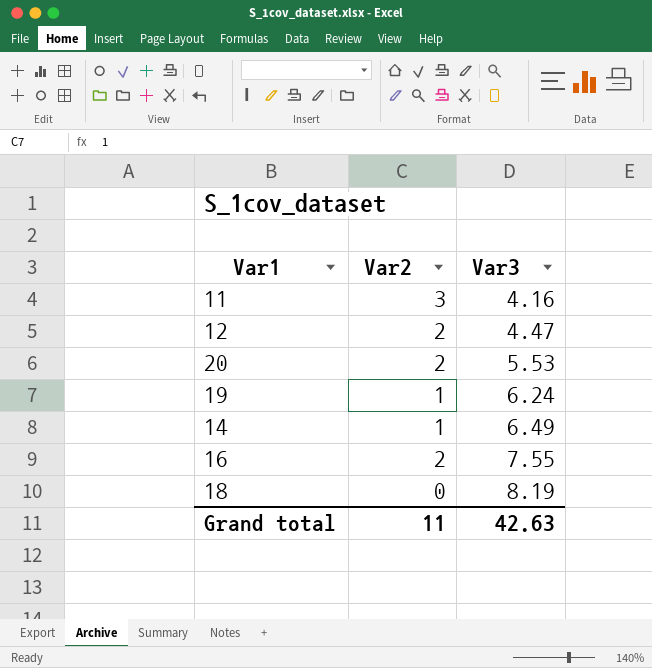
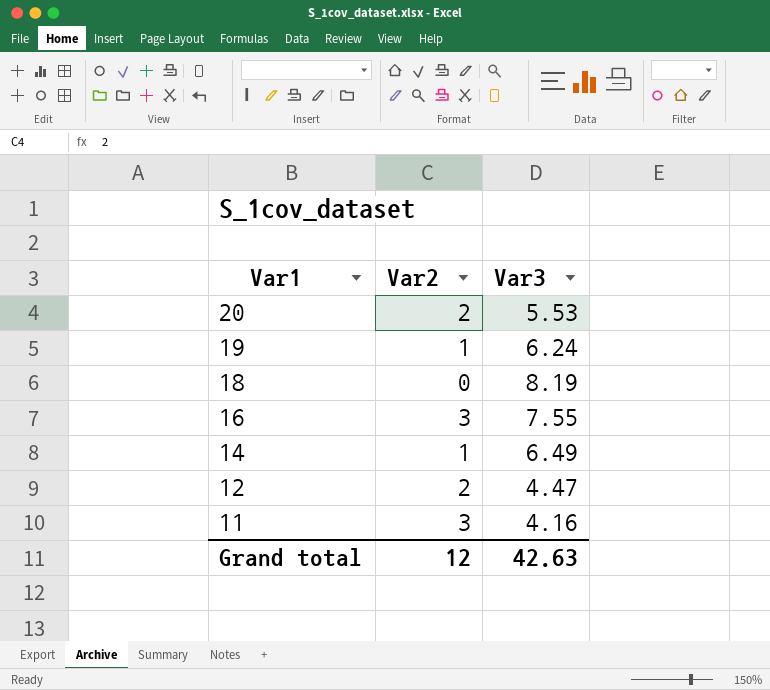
row order: Var3 ascending -> Var1 descending
16 | Var2: 2 -> 3
Grand total | Var2: 11 -> 12

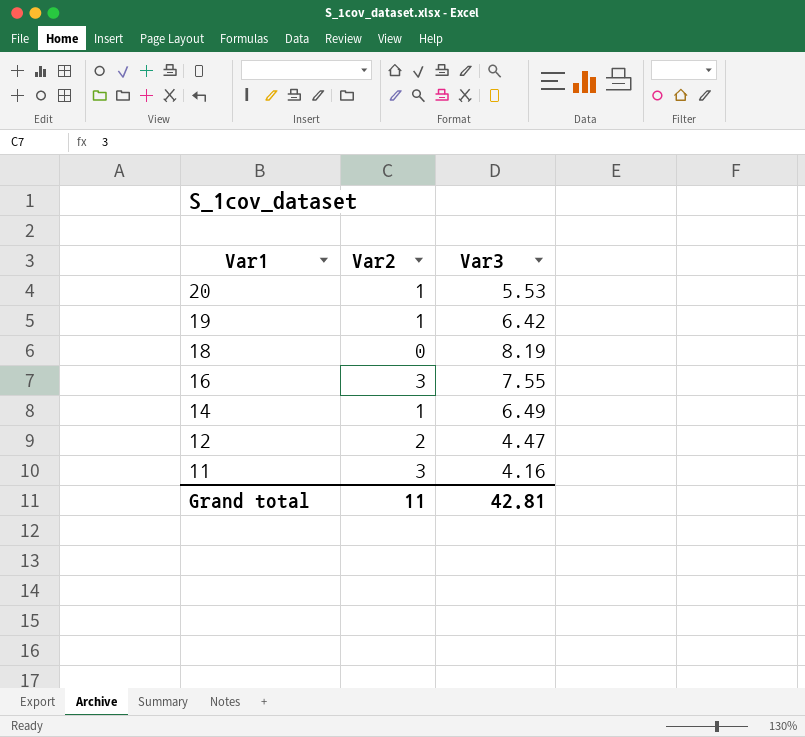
20 | Var2: 2 -> 1
19 | Var3: 6.24 -> 6.42
Grand total | Var2: 12 -> 11
Grand total | Var3: 42.63 -> 42.81

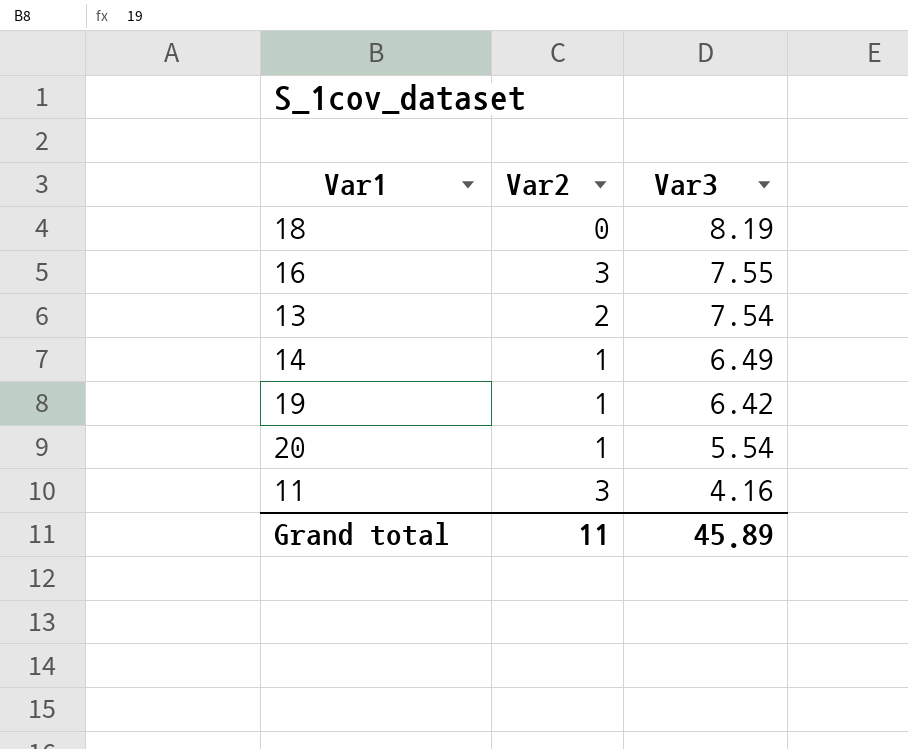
row order: Var1 descending -> Var3 descending
row 12: 2 | 4.47 -> none
row 13: none -> 2 | 7.54
20 | Var3: 5.53 -> 5.54
Grand total | Var3: 42.81 -> 45.89

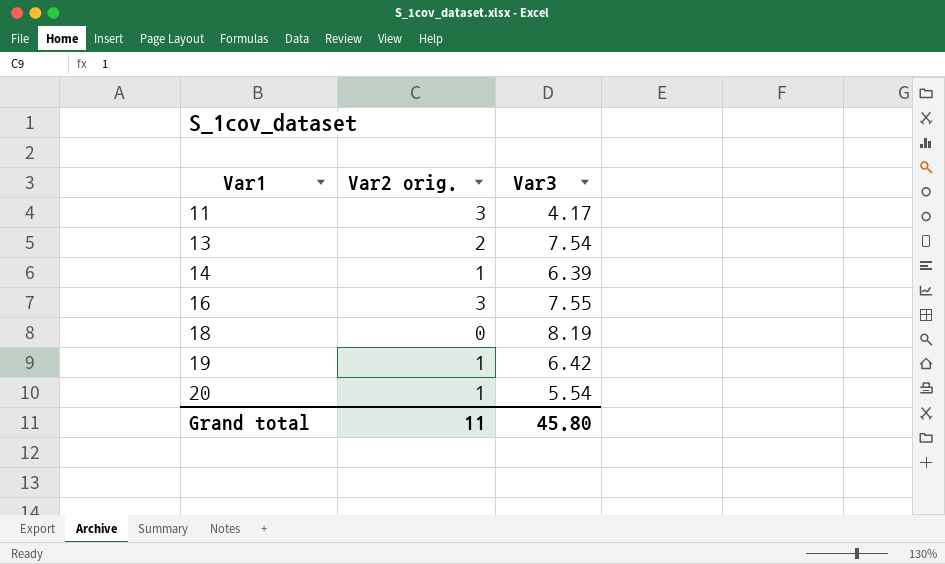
row order: Var3 descending -> Var1 ascending
column name: Var2 -> Var2 orig.
11 | Var3: 4.16 -> 4.17
14 | Var3: 6.49 -> 6.39
Grand total | Var3: 45.89 -> 45.80

